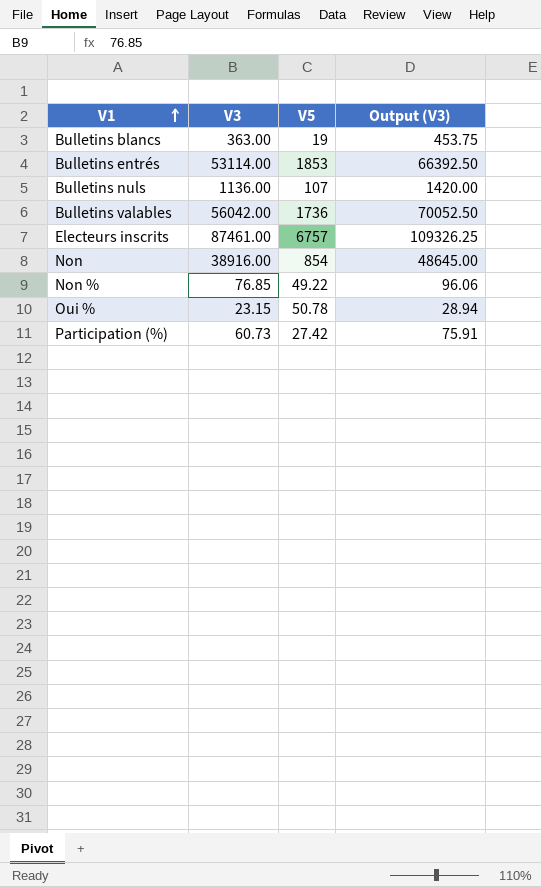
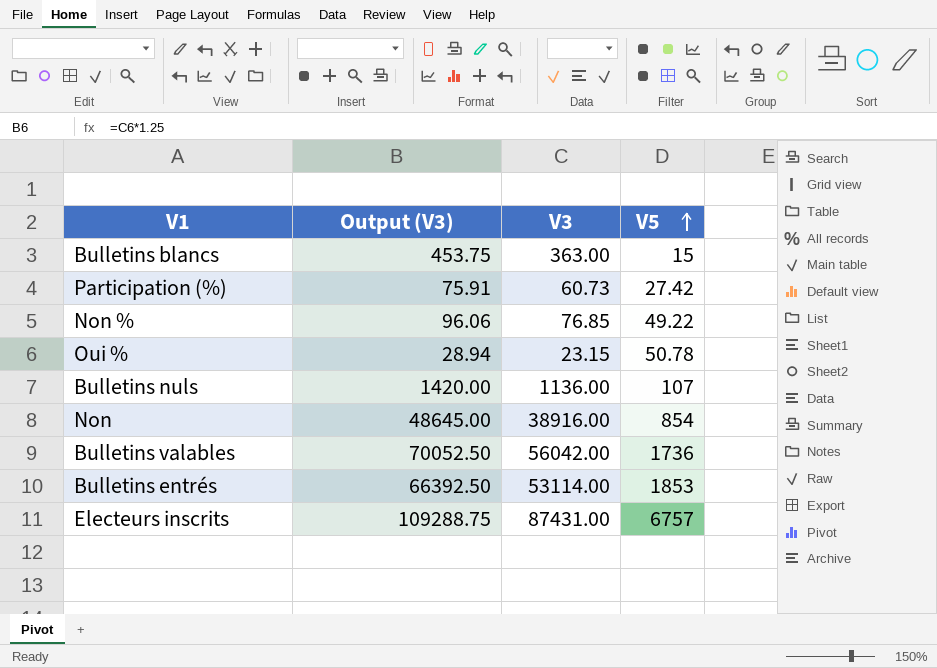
row order: V1 ascending -> V5 ascending
column Output (V3) | position: 4 -> 2
Bulletins blancs | V5: 19 -> 15
Electeurs inscrits | Output (V3): 109326.25 -> 109288.75
Electeurs inscrits | V3: 87461.00 -> 87431.00

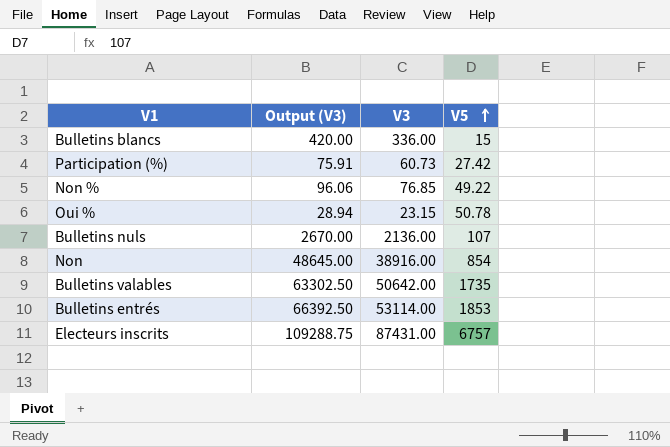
Bulletins blancs | Output (V3): 453.75 -> 420.00
Bulletins blancs | V3: 363.00 -> 336.00
Bulletins nuls | Output (V3): 1420.00 -> 2670.00
Bulletins nuls | V3: 1136.00 -> 2136.00
Bulletins valables | Output (V3): 70052.50 -> 63302.50
Bulletins valables | V3: 56042.00 -> 50642.00
Bulletins valables | V5: 1736 -> 1735

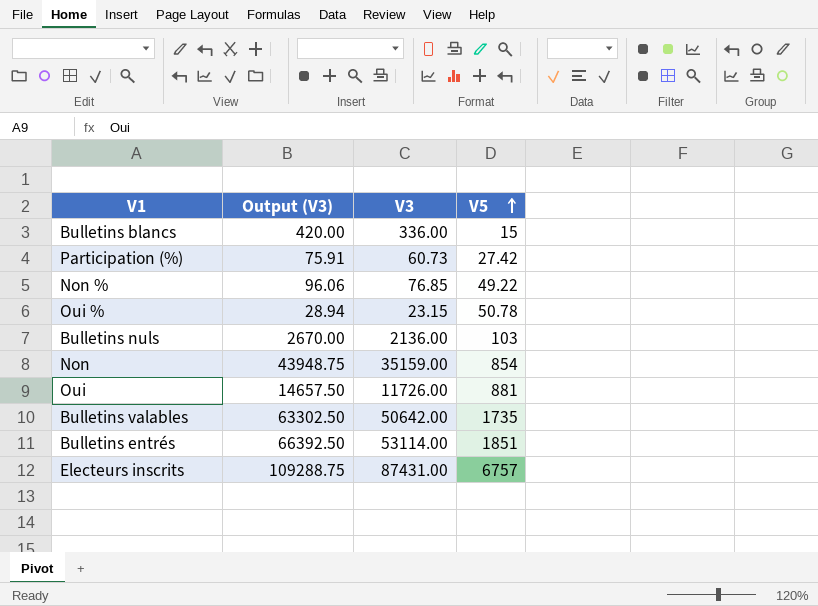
Bulletins nuls | V5: 107 -> 103
Non | Output (V3): 48645.00 -> 43948.75
Non | V3: 38916.00 -> 35159.00
row Oui: none -> 14657.50 | 11726.00 | 881
Bulletins entrés | V5: 1853 -> 1851

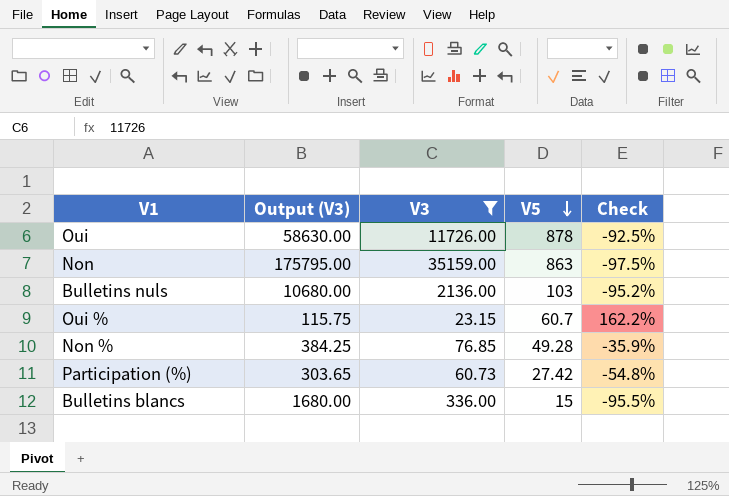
filter: none -> V3 <= 35159.00
row order: V5 ascending -> V5 descending
column Output (V3) | formula: [V3] * 1.25 -> [V3] * 5
column Check | formula: none -> ([V5] - [V3]) / [V3]
Oui | V5: 881 -> 878
Non | V5: 854 -> 863
Oui % | V5: 50.78 -> 60.7
Non % | V5: 49.22 -> 49.28

